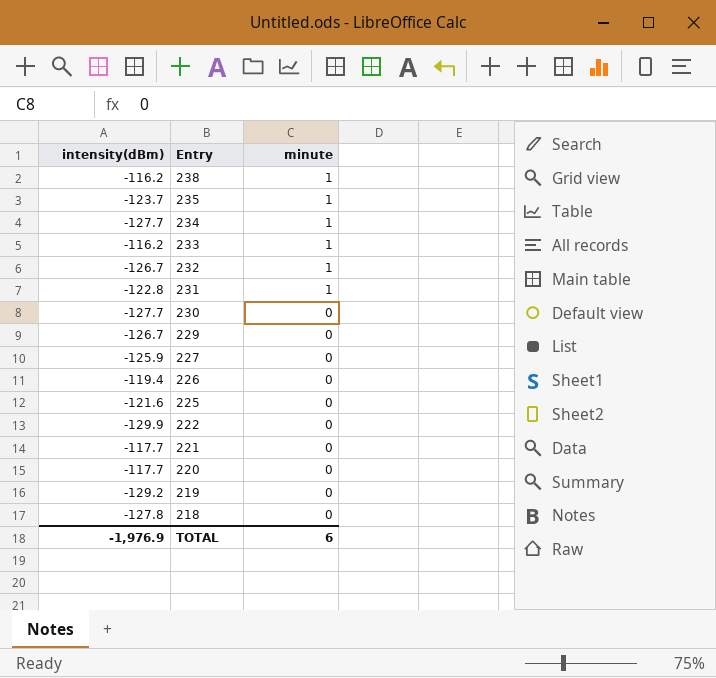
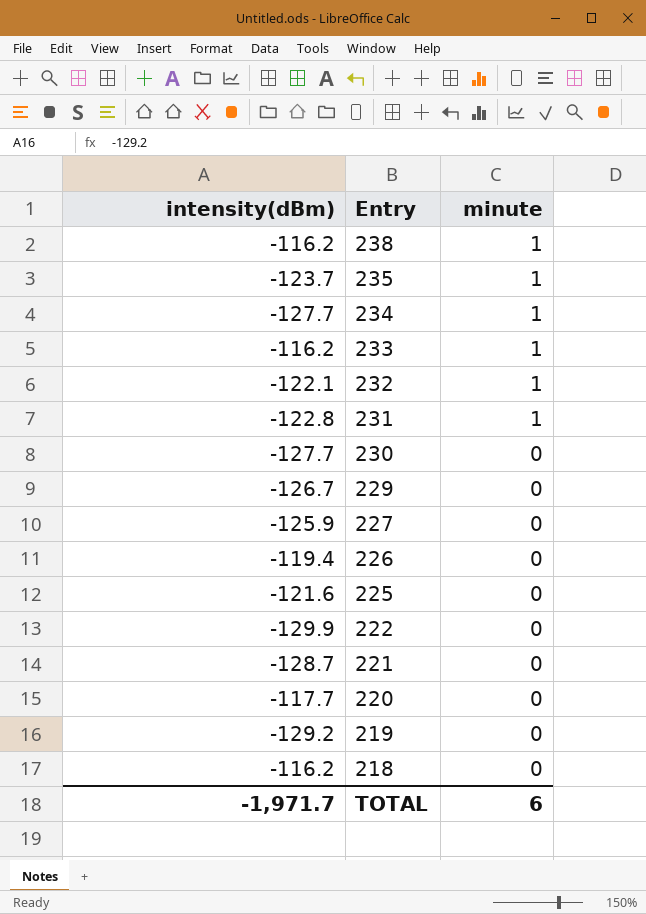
232 | intensity(dBm): -126.7 -> -122.1
221 | intensity(dBm): -117.7 -> -128.7
218 | intensity(dBm): -127.8 -> -116.2
TOTAL | intensity(dBm): -1,976.9 -> -1,971.7

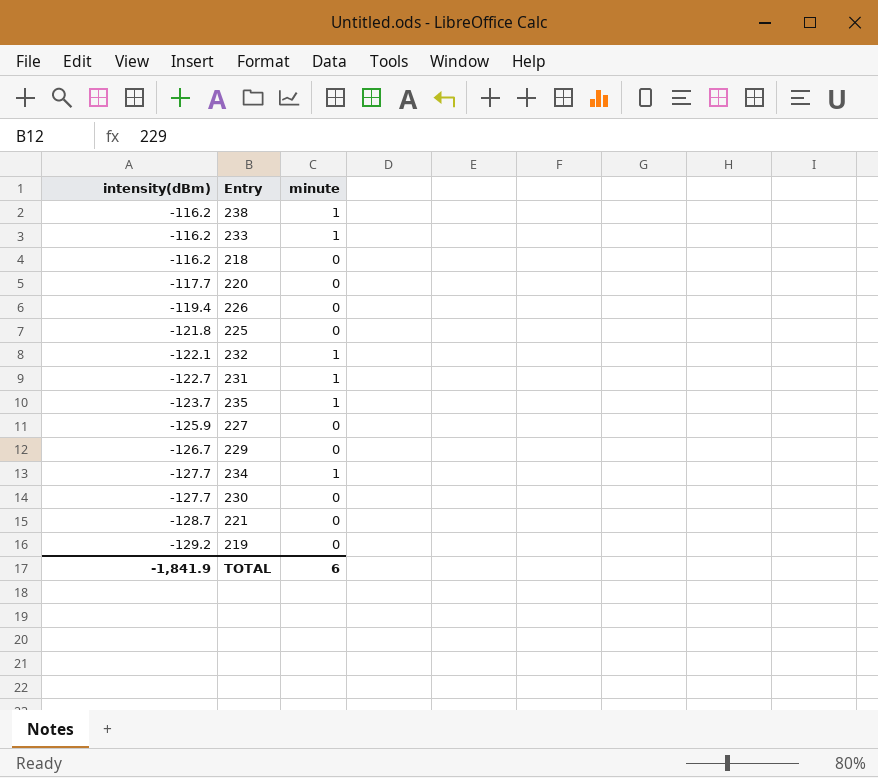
row order: Entry descending -> intensity(dBm) descending
row 222: -129.9 | 0 -> none
225 | intensity(dBm): -121.6 -> -121.8
231 | intensity(dBm): -122.8 -> -122.7
TOTAL | intensity(dBm): -1,971.7 -> -1,841.9

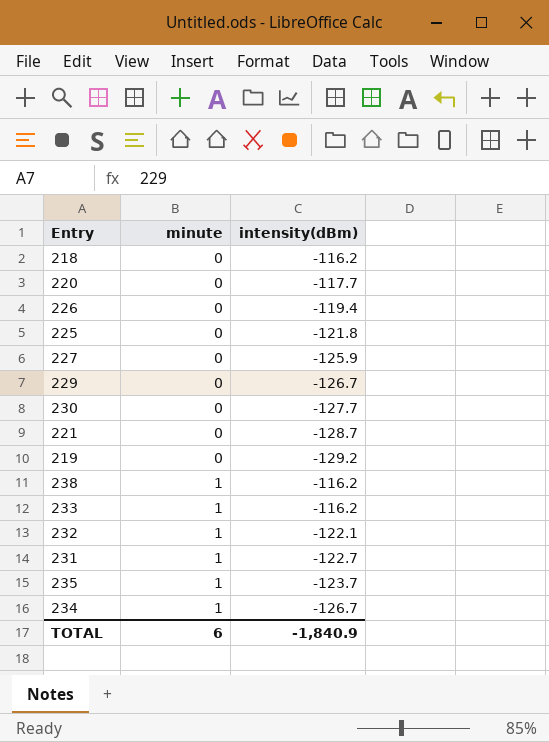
row order: intensity(dBm) descending -> minute ascending
column intensity(dBm) | position: 1 -> 3
234 | intensity(dBm): -127.7 -> -126.7
TOTAL | intensity(dBm): -1,841.9 -> -1,840.9

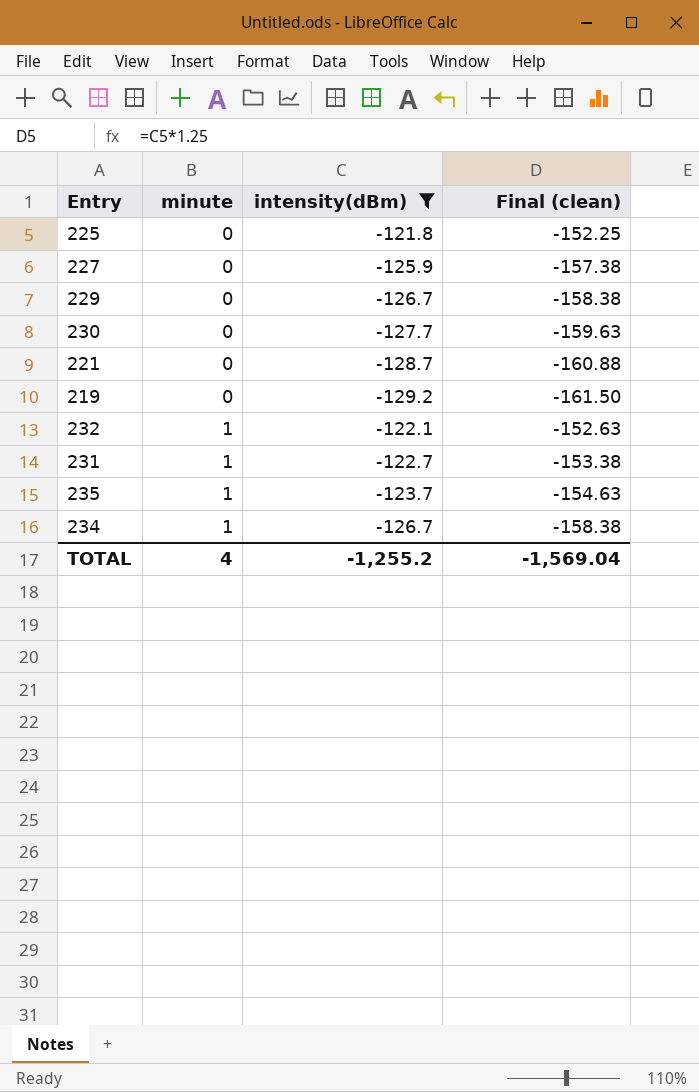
filter: none -> intensity(dBm) <= -121.8
column Final (clean) | formula: none -> [intensity(dBm)] * 1.25
TOTAL | minute: 6 -> 4
TOTAL | intensity(dBm): -1,840.9 -> -1,255.2

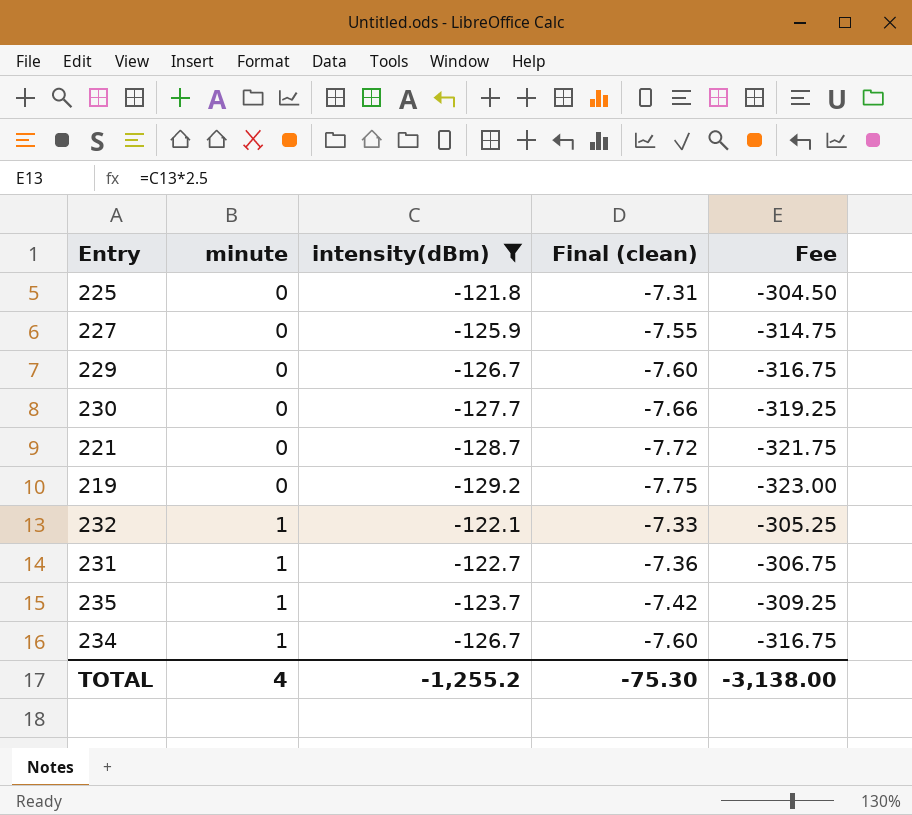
column Final (clean) | formula: [intensity(dBm)] * 1.25 -> [intensity(dBm)] * 0.06
column Fee | formula: none -> [intensity(dBm)] * 2.5
TOTAL | Final (clean): -1,569.04 -> -75.30

